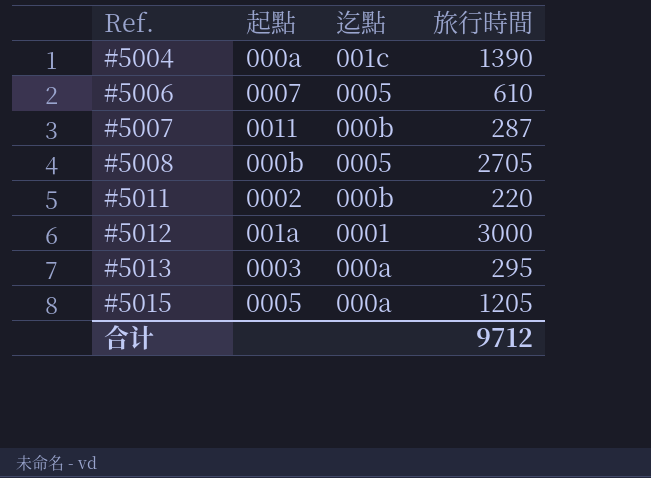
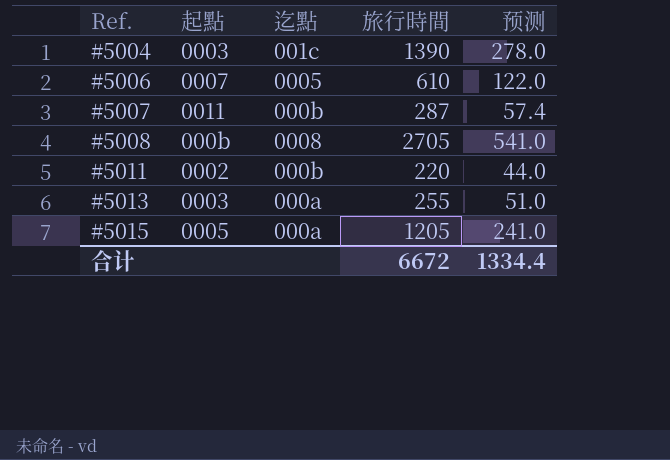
column 预测 | formula: none -> [旅行時間] * 0.2
row #5012: 001a | 0001 | 3000 -> none
#5004 | 起點: 000a -> 0003
#5008 | 迄點: 0005 -> 0008
#5013 | 旅行時間: 295 -> 255
合计 | 旅行時間: 9712 -> 6672

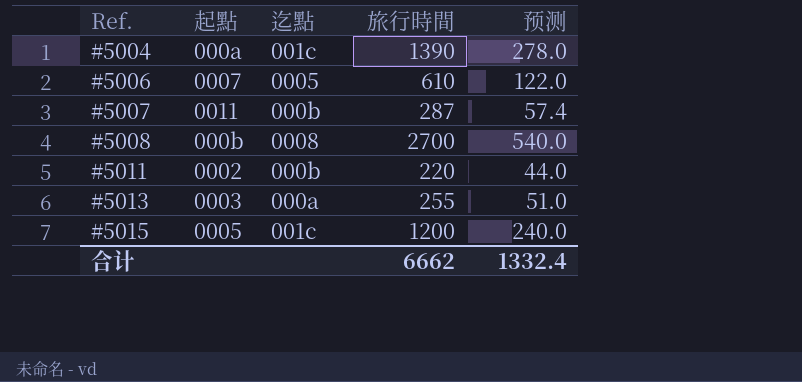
#5004 | 起點: 0003 -> 000a
#5008 | 旅行時間: 2705 -> 2700
#5008 | 预测: 541.0 -> 540.0
#5015 | 迄點: 000a -> 001c
#5015 | 旅行時間: 1205 -> 1200
#5015 | 预测: 241.0 -> 240.0
合计 | 旅行時間: 6672 -> 6662
合计 | 预测: 1334.4 -> 1332.4

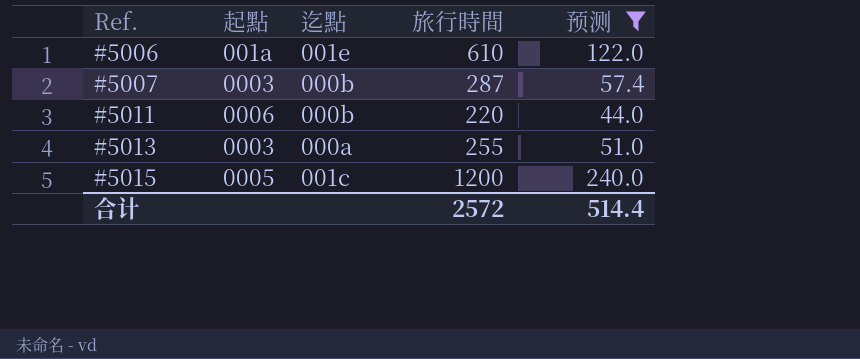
filter: none -> 预测 <= 240.0
#5006 | 起點: 0007 -> 001a
#5006 | 迄點: 0005 -> 001e
#5007 | 起點: 0011 -> 0003
#5011 | 起點: 0002 -> 0006
合计 | 旅行時間: 6662 -> 2572
合计 | 预测: 1332.4 -> 514.4

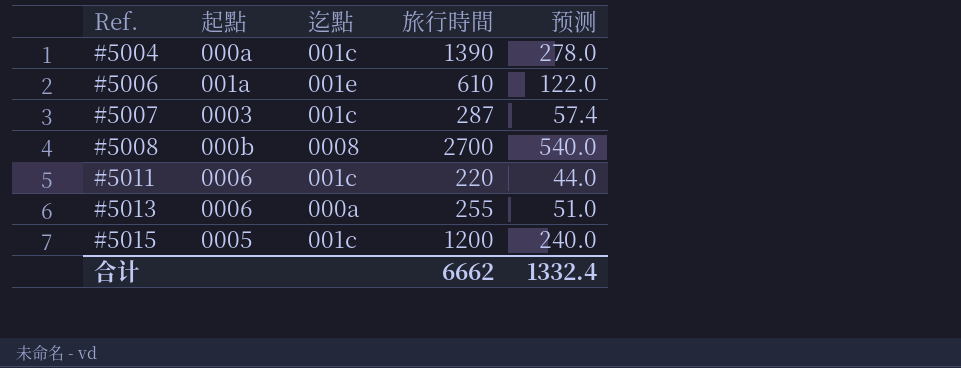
filter: 预测 <= 240.0 -> none
#5007 | 迄點: 000b -> 001c
#5011 | 迄點: 000b -> 001c
#5013 | 起點: 0003 -> 0006
合计 | 旅行時間: 2572 -> 6662
合计 | 预测: 514.4 -> 1332.4

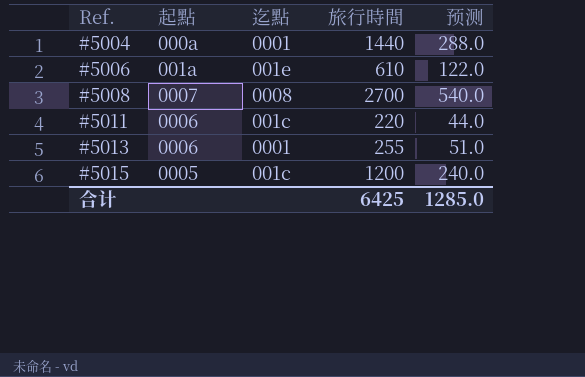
row #5007: 0003 | 001c | 287 | 57.4 -> none
#5004 | 迄點: 001c -> 0001
#5004 | 旅行時間: 1390 -> 1440
#5004 | 预测: 278.0 -> 288.0
#5008 | 起點: 000b -> 0007
#5013 | 迄點: 000a -> 0001
合计 | 旅行時間: 6662 -> 6425
合计 | 预测: 1332.4 -> 1285.0

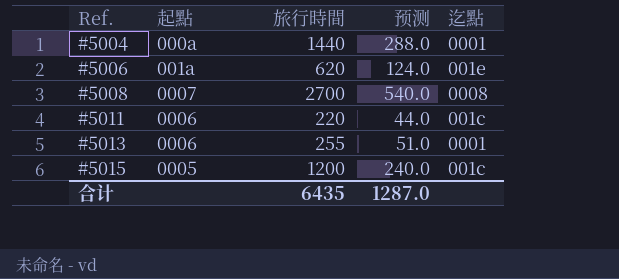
column 迄點 | position: 3 -> 5
#5006 | 旅行時間: 610 -> 620
#5006 | 预测: 122.0 -> 124.0
合计 | 旅行時間: 6425 -> 6435
合计 | 预测: 1285.0 -> 1287.0

